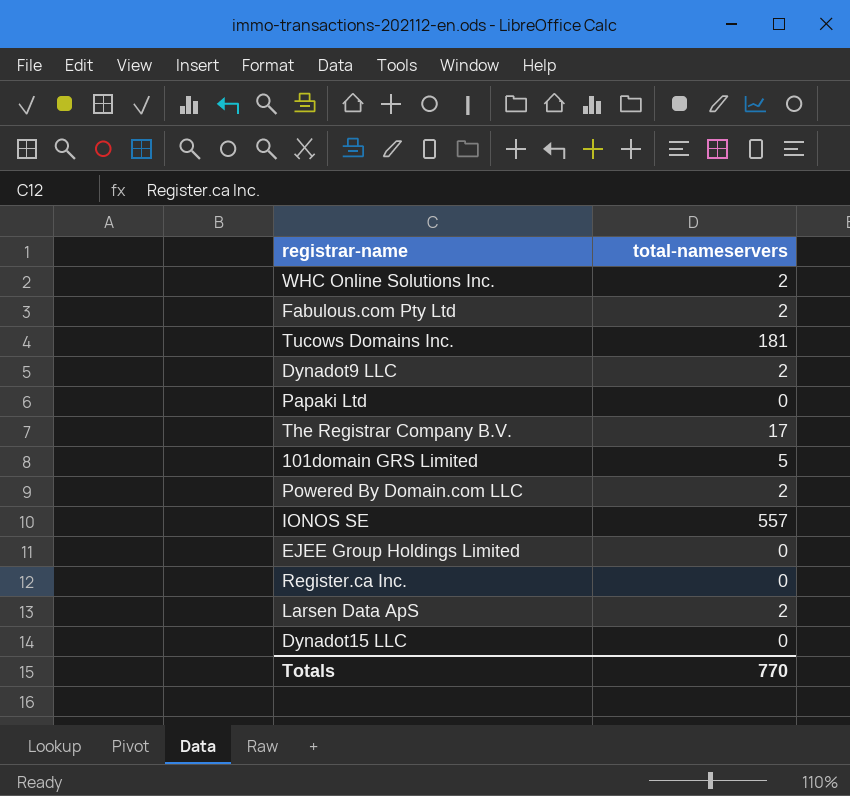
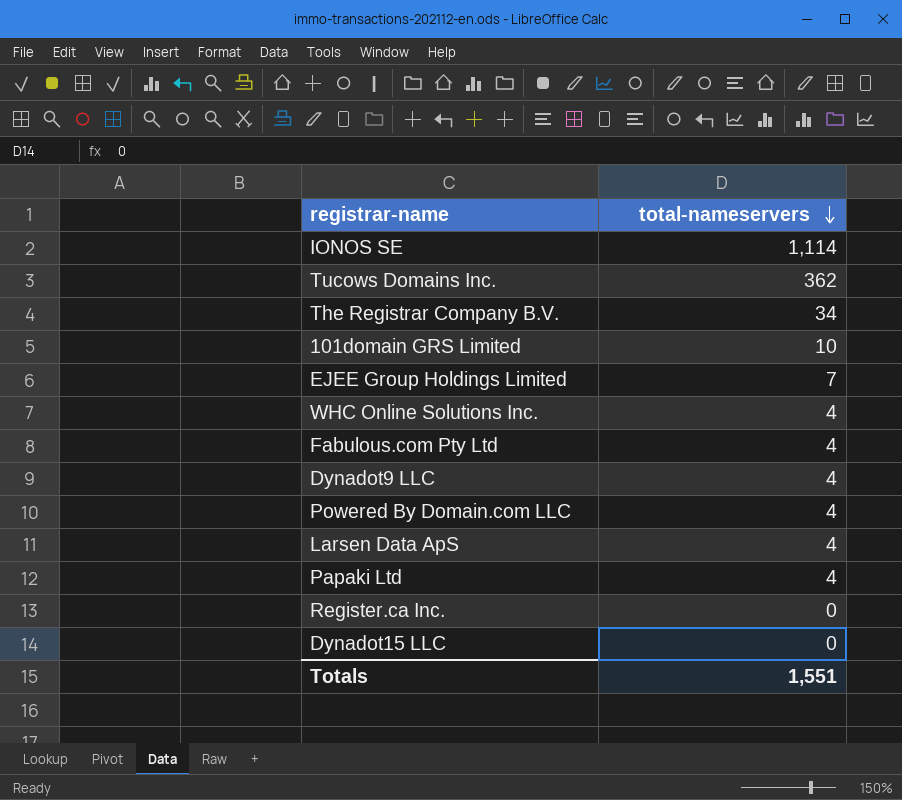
row order: none -> total-nameservers descending
IONOS SE | total-nameservers: 557 -> 1,114
Tucows Domains Inc. | total-nameservers: 181 -> 362
The Registrar Company B.V. | total-nameservers: 17 -> 34
101domain GRS Limited | total-nameservers: 5 -> 10
EJEE Group Holdings Limited | total-nameservers: 0 -> 7
WHC Online Solutions Inc. | total-nameservers: 2 -> 4
Fabulous.com Pty Ltd | total-nameservers: 2 -> 4
Dynadot9 LLC | total-nameservers: 2 -> 4
Powered By Domain.com LLC | total-nameservers: 2 -> 4
Larsen Data ApS | total-nameservers: 2 -> 4
Papaki Ltd | total-nameservers: 0 -> 4
Totals | total-nameservers: 770 -> 1,551

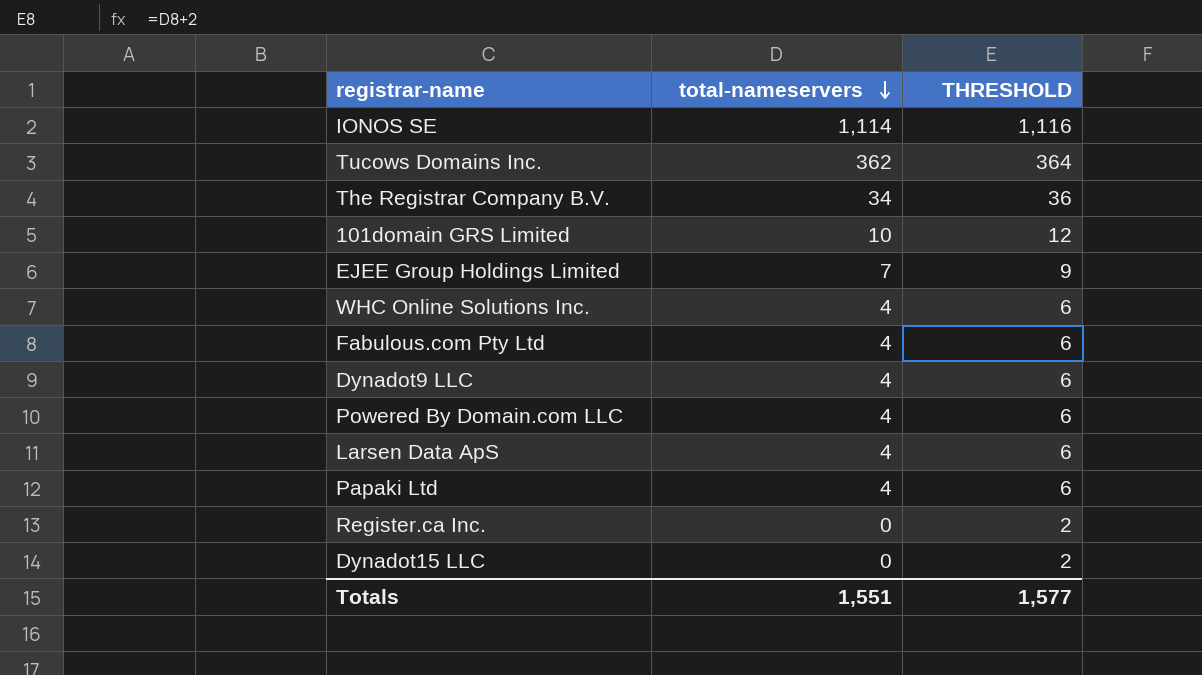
column THRESHOLD | formula: none -> [total-nameservers] + 2

